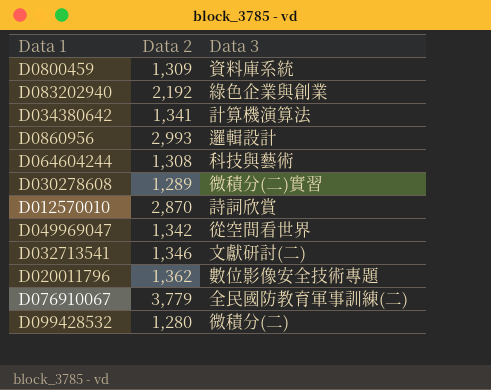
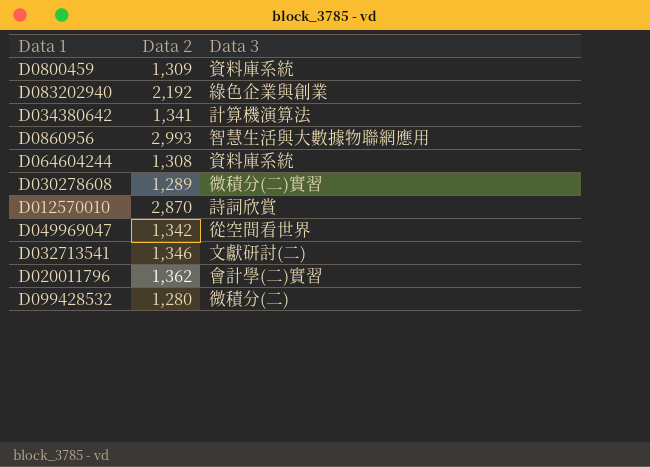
row D076910067: 3,779 | 全民國防教育軍事訓練(二) -> none
D0860956 | Data 3: 邏輯設計 -> 智慧生活與大數據物聯網應用
D064604244 | Data 3: 科技與藝術 -> 資料庫系統
D020011796 | Data 3: 數位影像安全技術專題 -> 會計學(二)實習

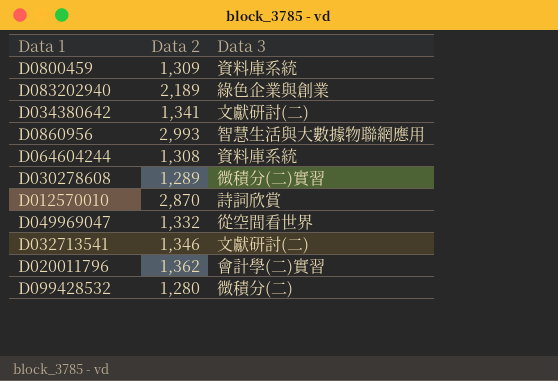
D083202940 | Data 2: 2,192 -> 2,189
D034380642 | Data 3: 計算機演算法 -> 文獻研討(二)
D049969047 | Data 2: 1,342 -> 1,332

